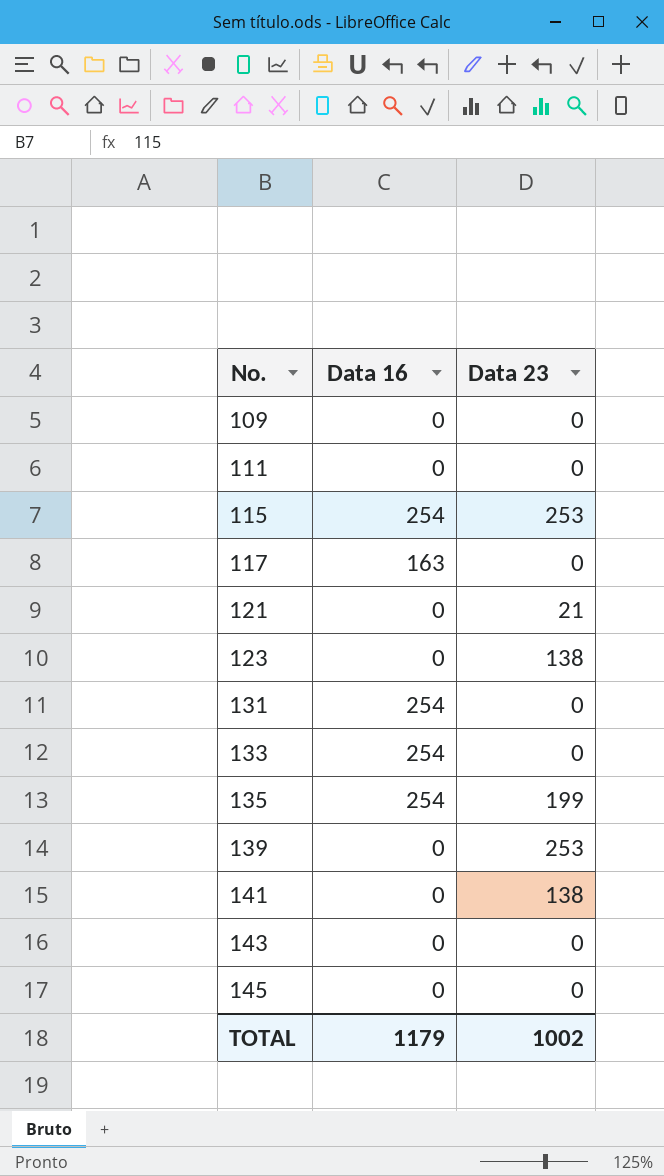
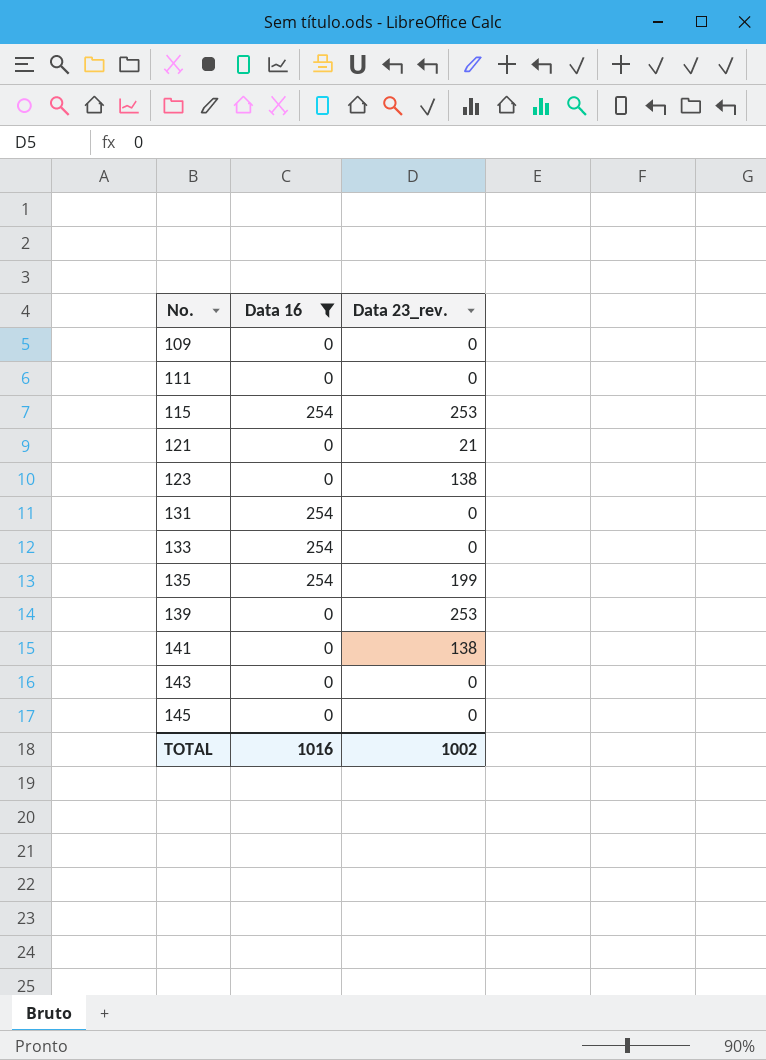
filter: none -> Data 16 != 163
column name: Data 23 -> Data 23_rev.
TOTAL | Data 16: 1179 -> 1016

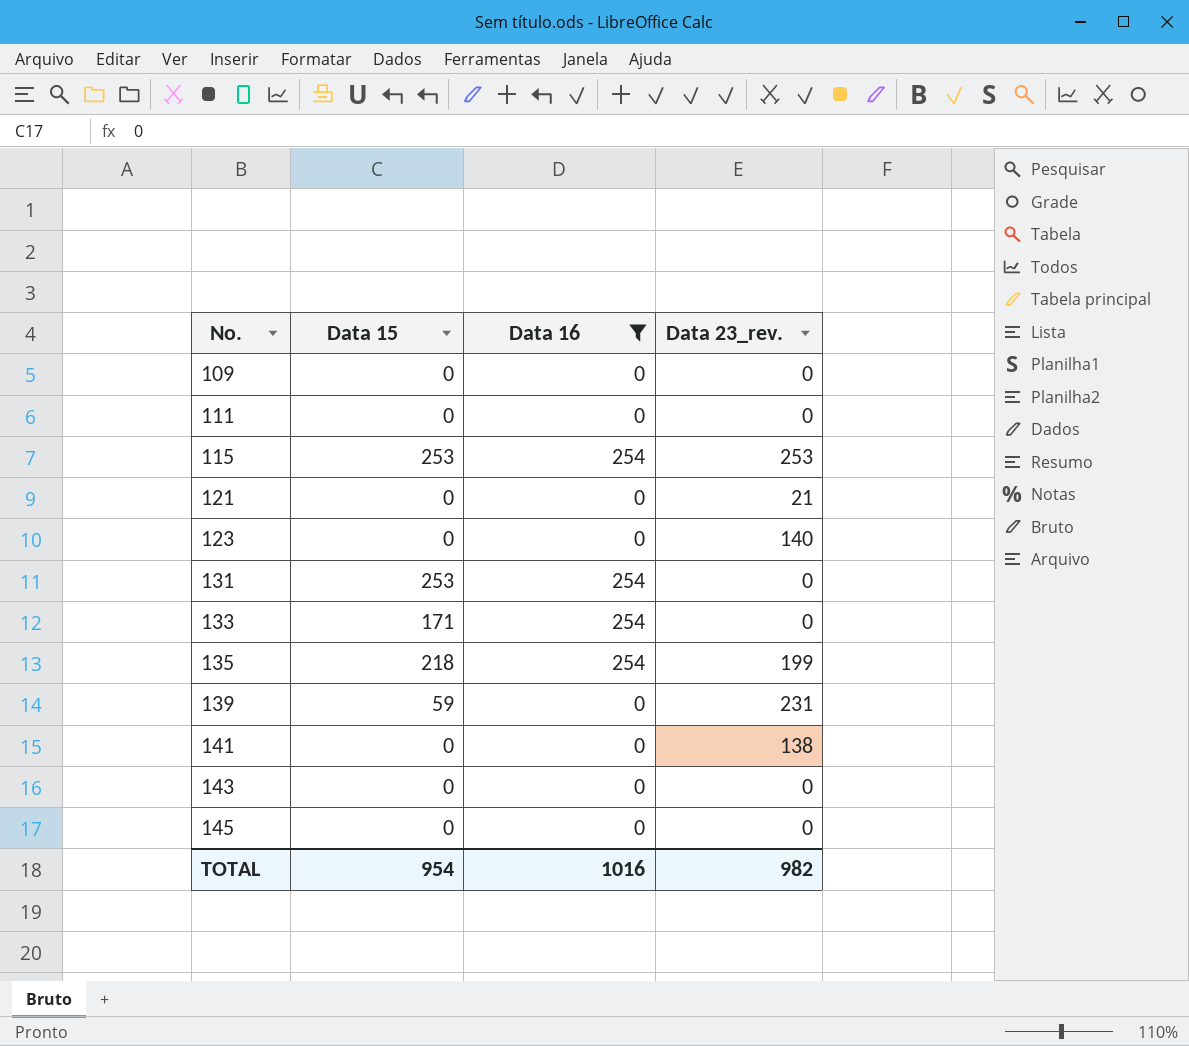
column Data 15 | position: none -> 2
123 | Data 23_rev.: 138 -> 140
139 | Data 23_rev.: 253 -> 231
TOTAL | Data 23_rev.: 1002 -> 982

